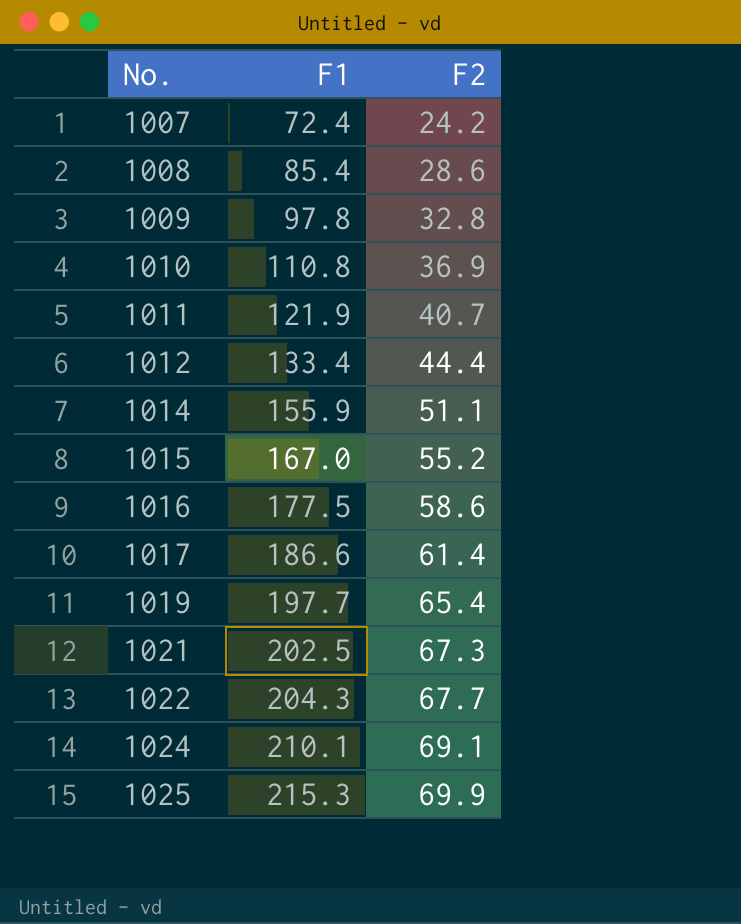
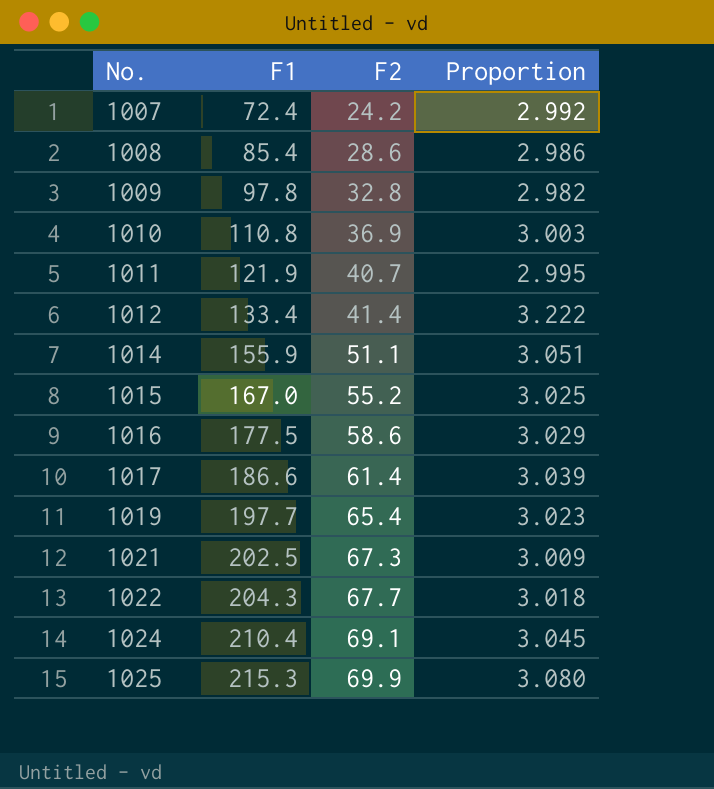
column Proportion | formula: none -> [F1] / [F2]
1012 | F2: 44.4 -> 41.4
1024 | F1: 210.1 -> 210.4

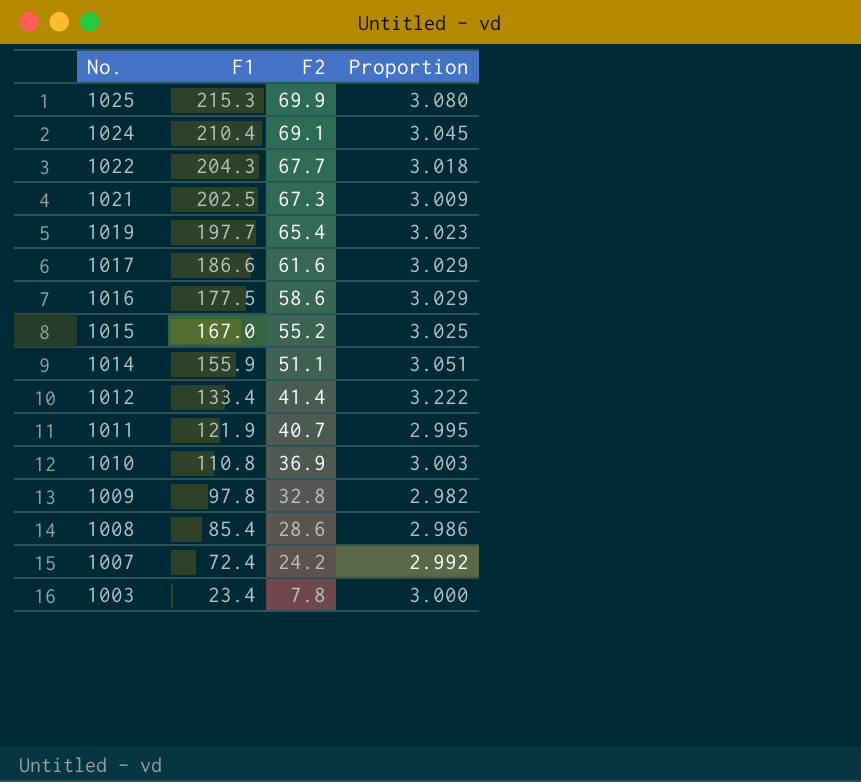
row order: No. ascending -> No. descending
1017 | F2: 61.4 -> 61.6
1017 | Proportion: 3.039 -> 3.029
row 1003: none -> 23.4 | 7.8 | 3.000

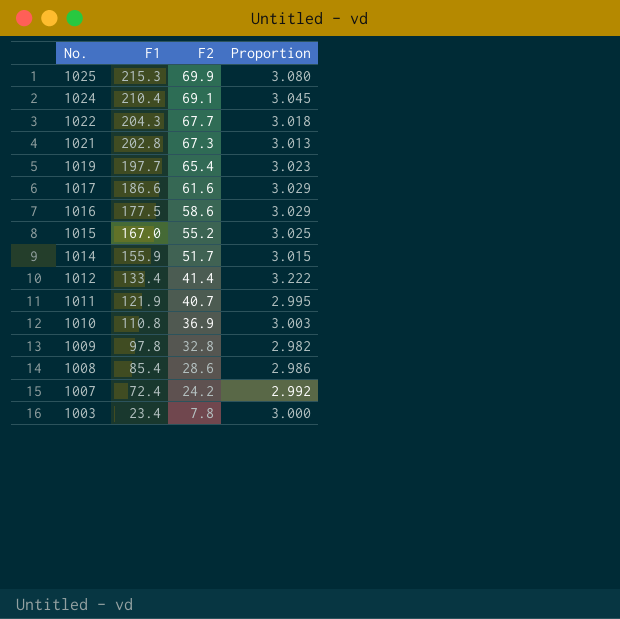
1021 | F1: 202.5 -> 202.8
1021 | Proportion: 3.009 -> 3.013
1014 | F2: 51.1 -> 51.7
1014 | Proportion: 3.051 -> 3.015

